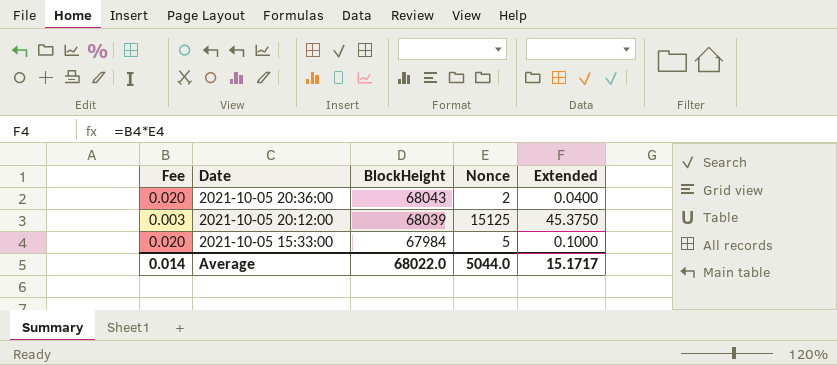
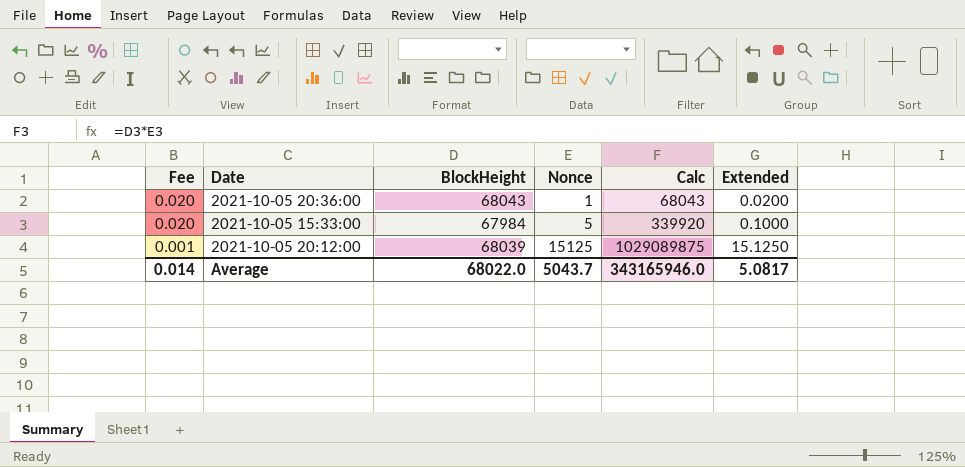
row order: Date descending -> Fee descending
column Calc | formula: none -> [BlockHeight] * [Nonce]
2021-10-05 20:36:00 | Nonce: 2 -> 1
2021-10-05 20:36:00 | Extended: 0.0400 -> 0.0200
2021-10-05 20:12:00 | Fee: 0.003 -> 0.001
2021-10-05 20:12:00 | Extended: 45.3750 -> 15.1250
Average | Nonce: 5044.0 -> 5043.7
Average | Extended: 15.1717 -> 5.0817

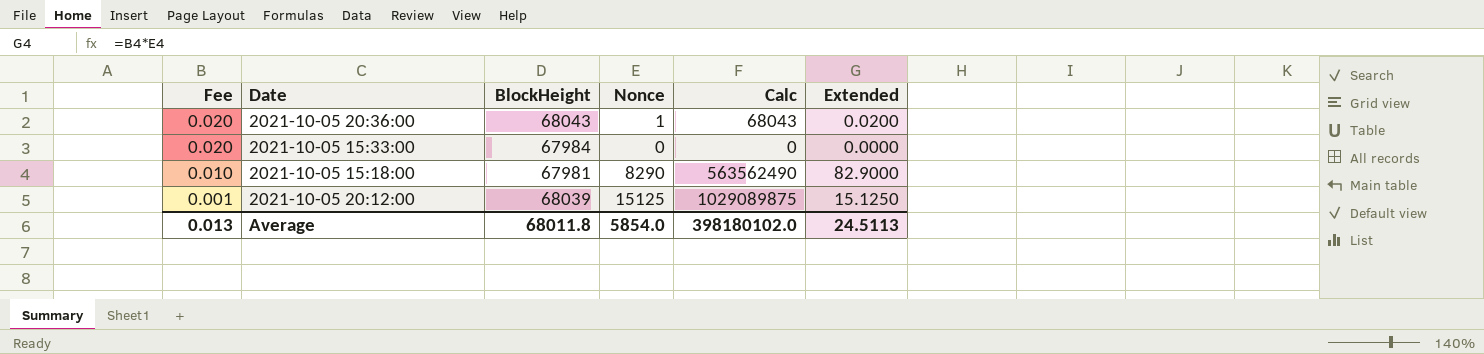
2021-10-05 15:33:00 | Nonce: 5 -> 0
2021-10-05 15:33:00 | Calc: 339920 -> 0
2021-10-05 15:33:00 | Extended: 0.1000 -> 0.0000
row 2021-10-05 15:18:00: none -> 0.010 | 67981 | 8290 | 563562490 | 82.9000
Average | Fee: 0.014 -> 0.013
Average | BlockHeight: 68022.0 -> 68011.8
Average | Nonce: 5043.7 -> 5854.0
Average | Calc: 343165946.0 -> 398180102.0
Average | Extended: 5.0817 -> 24.5113

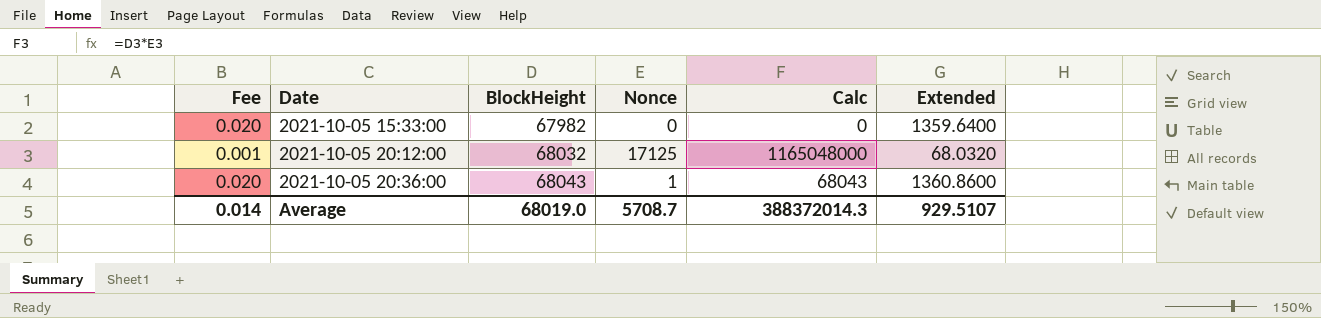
row order: Fee descending -> Date ascending
column Extended | formula: [Fee] * [Nonce] -> [Fee] * [BlockHeight]
row 2021-10-05 15:18:00: 0.010 | 67981 | 8290 | 563562490 | 82.9000 -> none
2021-10-05 15:33:00 | BlockHeight: 67984 -> 67982
2021-10-05 20:12:00 | BlockHeight: 68039 -> 68032
2021-10-05 20:12:00 | Nonce: 15125 -> 17125
2021-10-05 20:12:00 | Calc: 1029089875 -> 1165048000
Average | Fee: 0.013 -> 0.014
Average | BlockHeight: 68011.8 -> 68019.0
Average | Nonce: 5854.0 -> 5708.7
Average | Calc: 398180102.0 -> 388372014.3
Average | Extended: 24.5113 -> 929.5107

